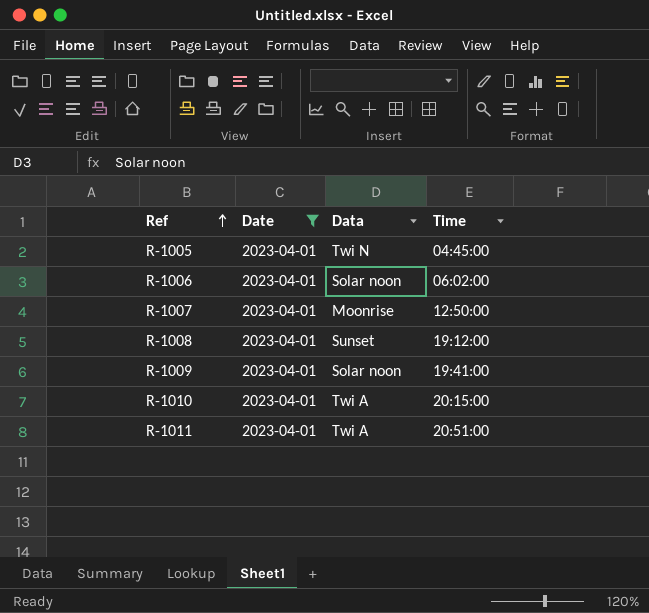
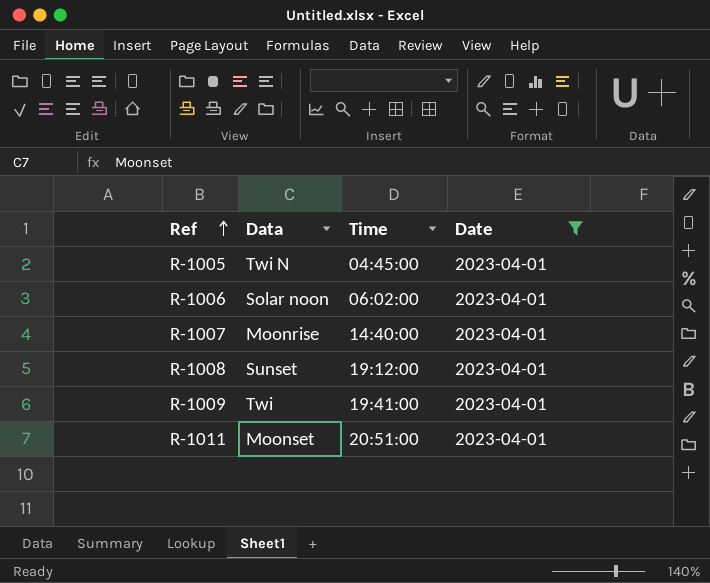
column Date | position: 2 -> 4
row R-1010: 2023-04-01 | Twi A | 20:15:00 -> none
R-1007 | Time: 12:50:00 -> 14:40:00
R-1009 | Data: Solar noon -> Twi
R-1011 | Data: Twi A -> Moonset

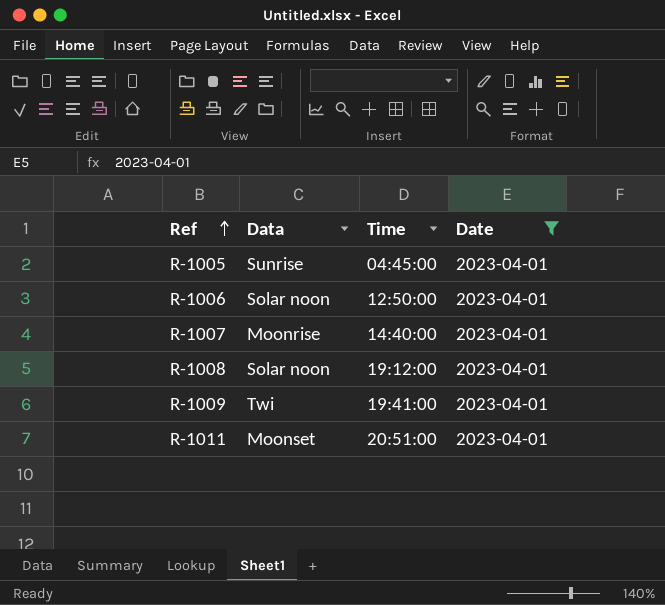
R-1005 | Data: Twi N -> Sunrise
R-1006 | Time: 06:02:00 -> 12:50:00
R-1008 | Data: Sunset -> Solar noon

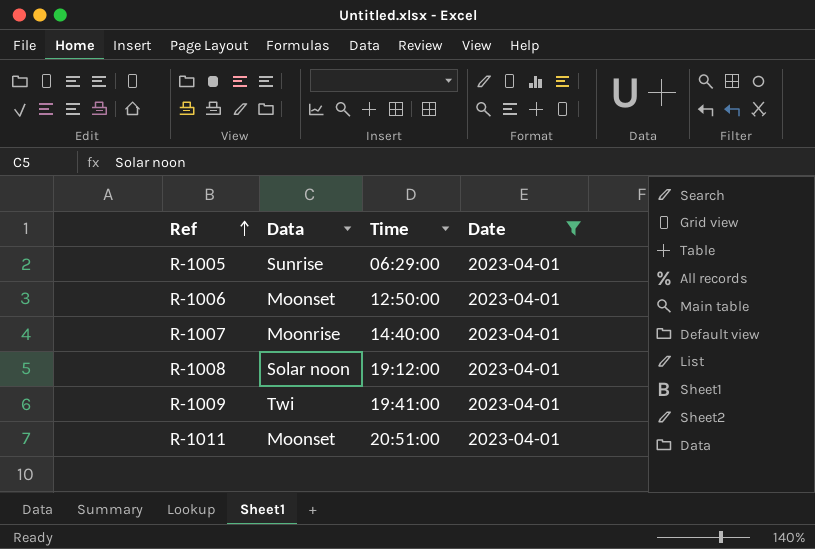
R-1005 | Time: 04:45:00 -> 06:29:00
R-1006 | Data: Solar noon -> Moonset

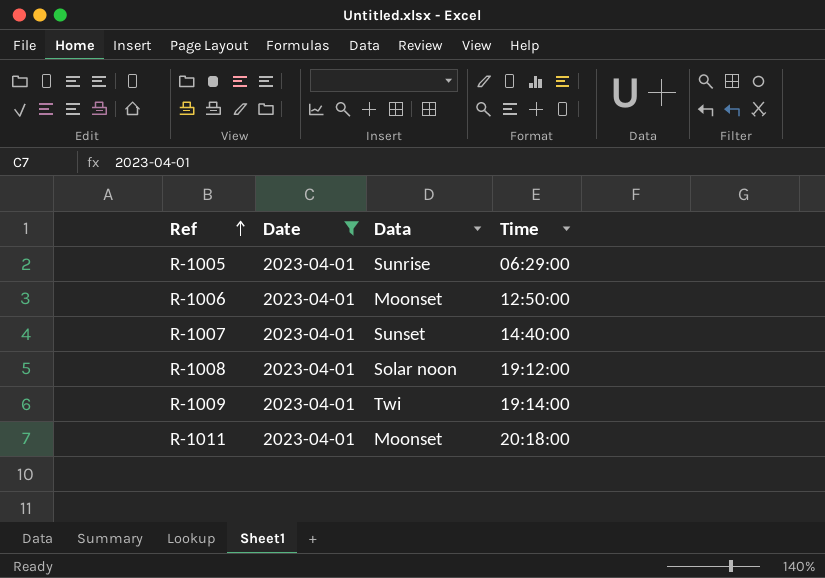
column Date | position: 4 -> 2
R-1007 | Data: Moonrise -> Sunset
R-1009 | Time: 19:41:00 -> 19:14:00
R-1011 | Time: 20:51:00 -> 20:18:00

